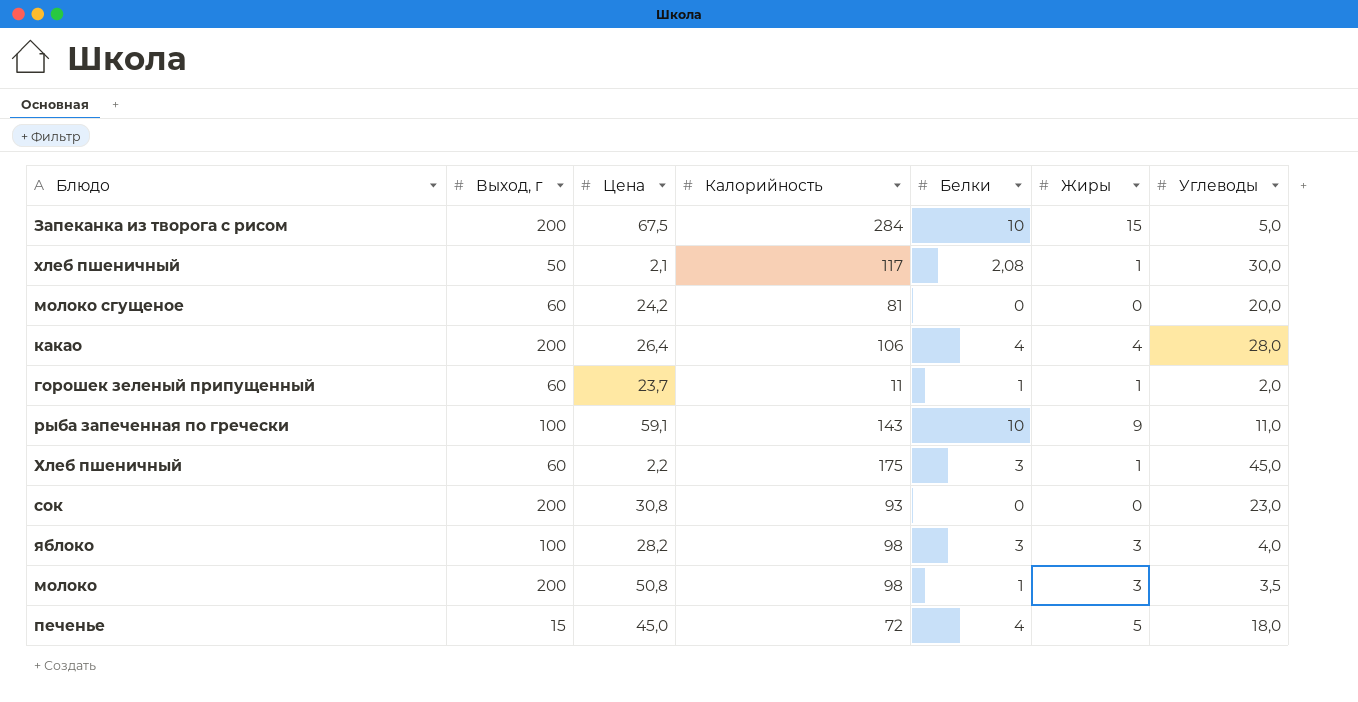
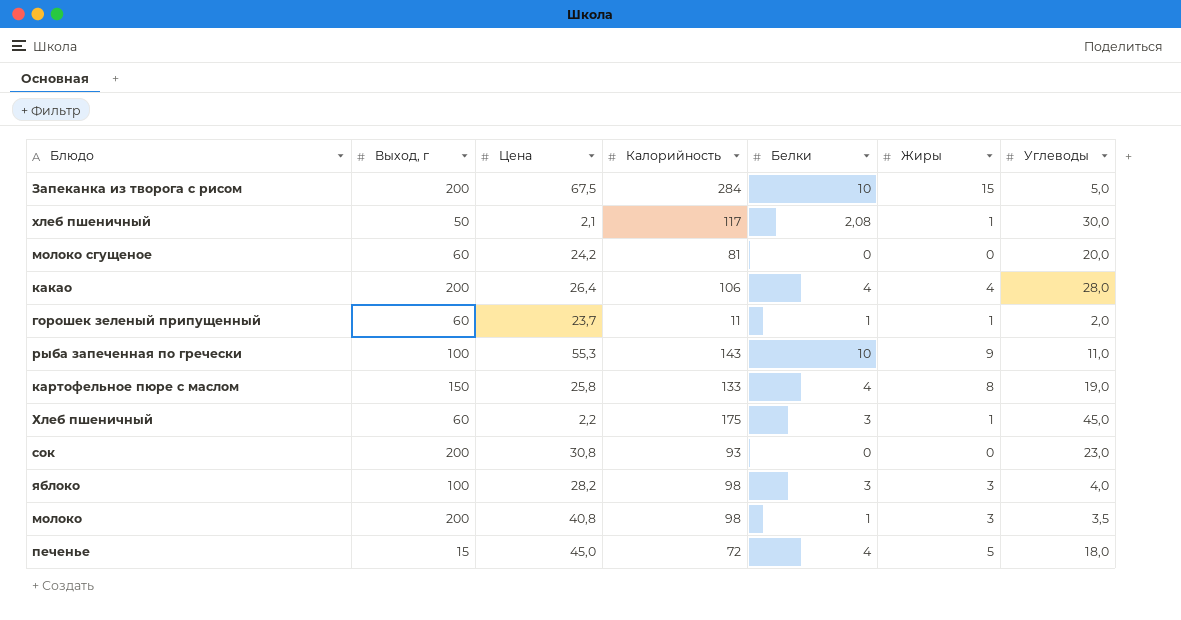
рыба запеченная по гречески | Цена: 59,1 -> 55,3
row картофельное пюре с маслом: none -> 150 | 25,8 | 133 | 4 | 8 | 19,0
молоко | Цена: 50,8 -> 40,8

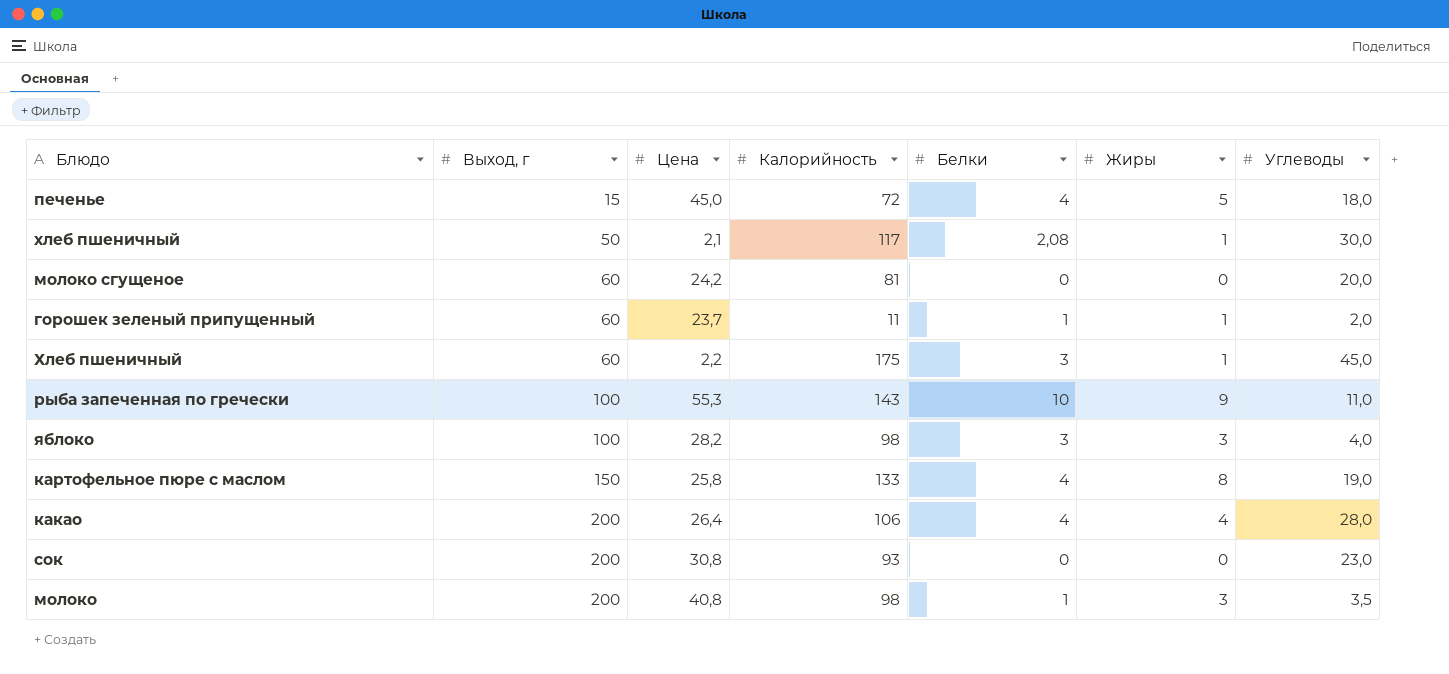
row order: none -> Выход, г ascending
row Запеканка из творога с рисом: 200 | 67,5 | 284 | 10 | 15 | 5,0 -> none

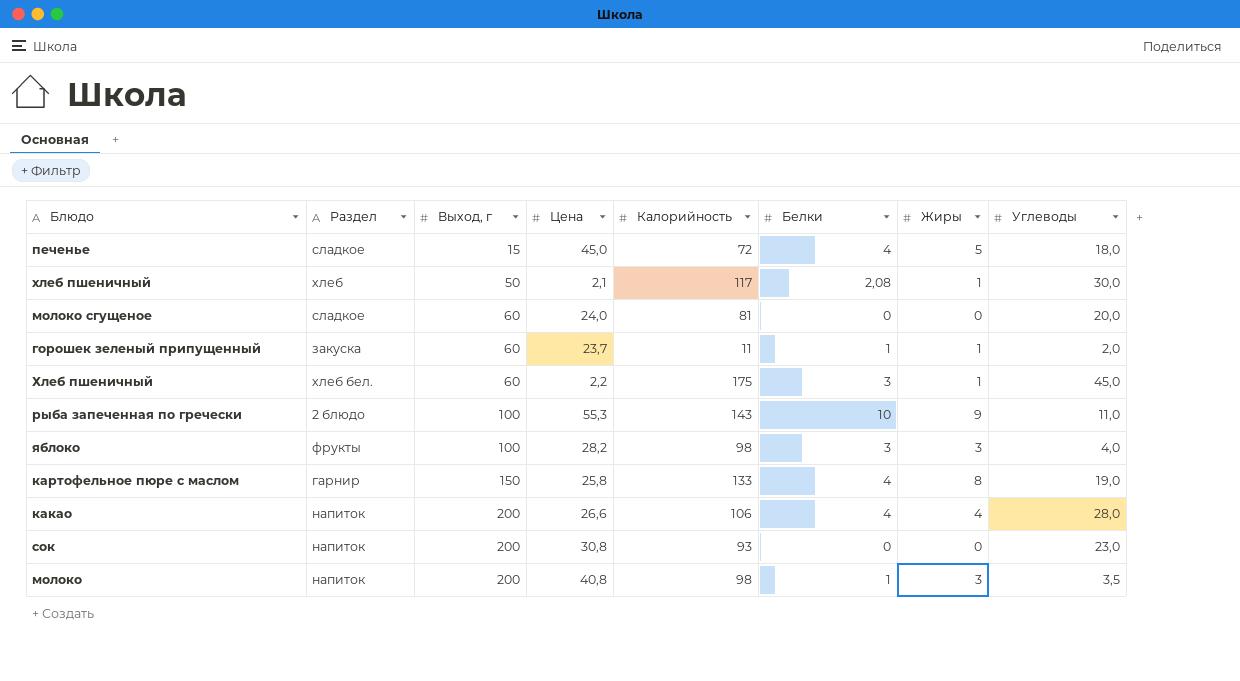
column Раздел | position: none -> 2
молоко сгущеное | Цена: 24,2 -> 24,0
какао | Цена: 26,4 -> 26,6

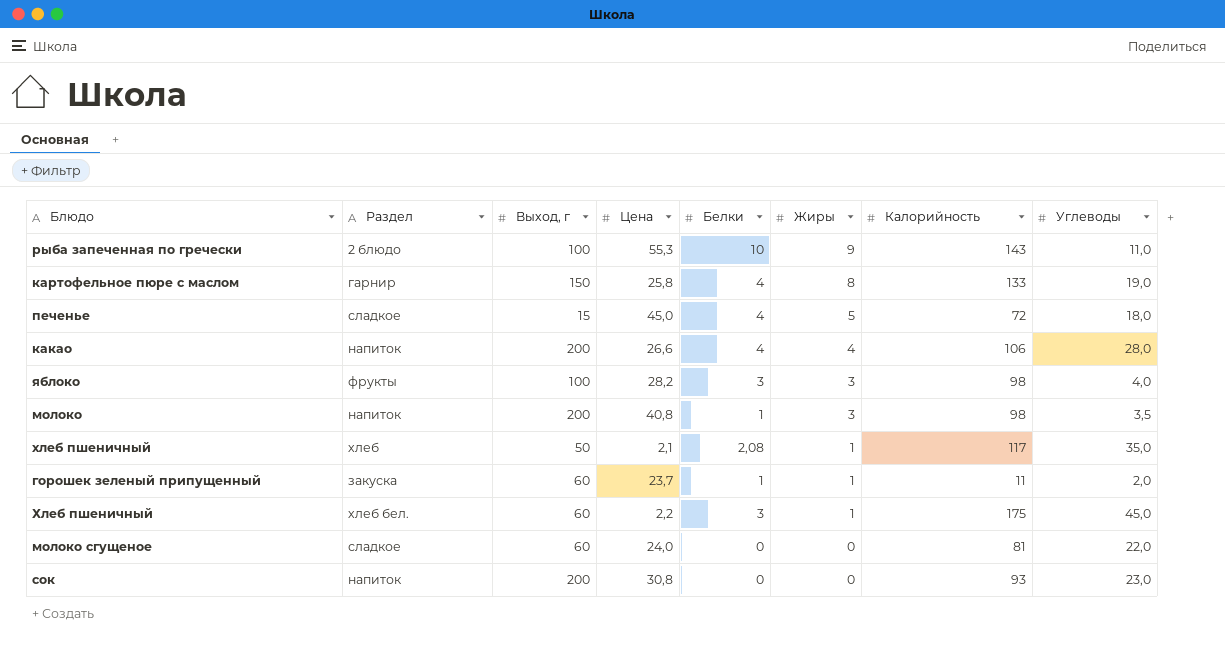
row order: Выход, г ascending -> Жиры descending
column Калорийность | position: 5 -> 7
хлеб пшеничный | Углеводы: 30,0 -> 35,0
молоко сгущеное | Углеводы: 20,0 -> 22,0

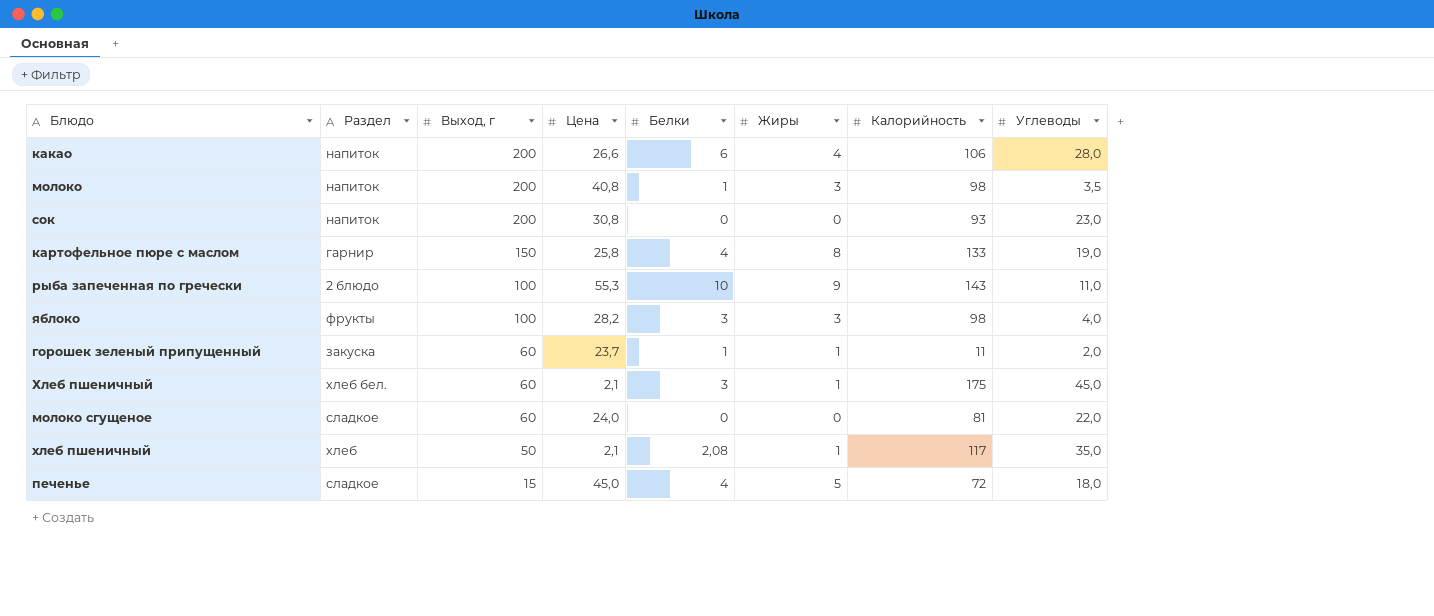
row order: Жиры descending -> Выход, г descending
какао | Белки: 4 -> 6
Хлеб пшеничный | Цена: 2,2 -> 2,1

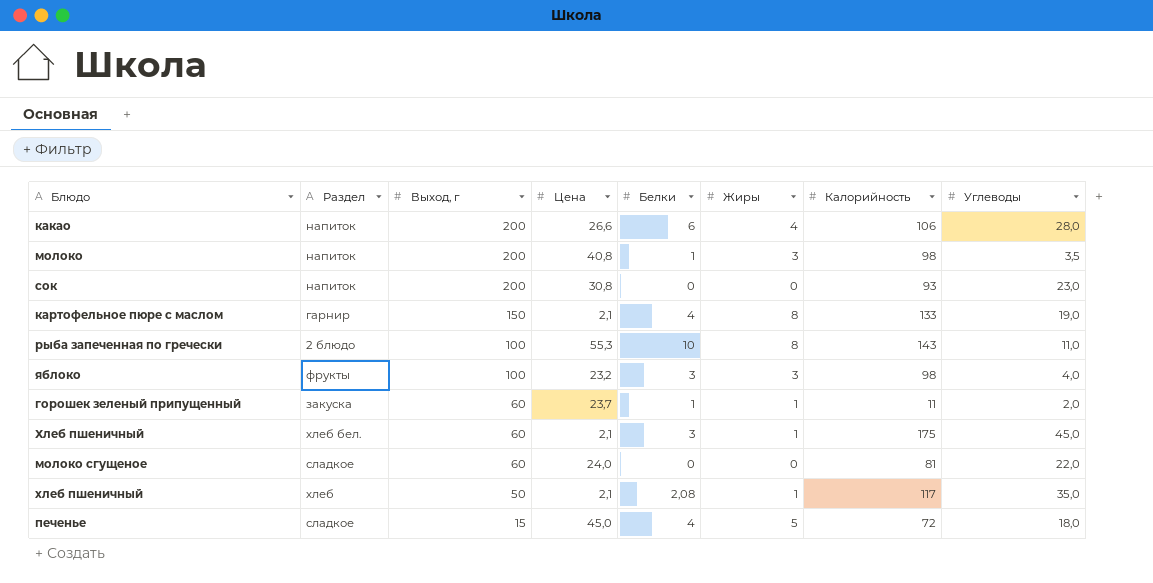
картофельное пюре с маслом | Цена: 25,8 -> 2,1
рыба запеченная по гречески | Жиры: 9 -> 8
яблоко | Цена: 28,2 -> 23,2

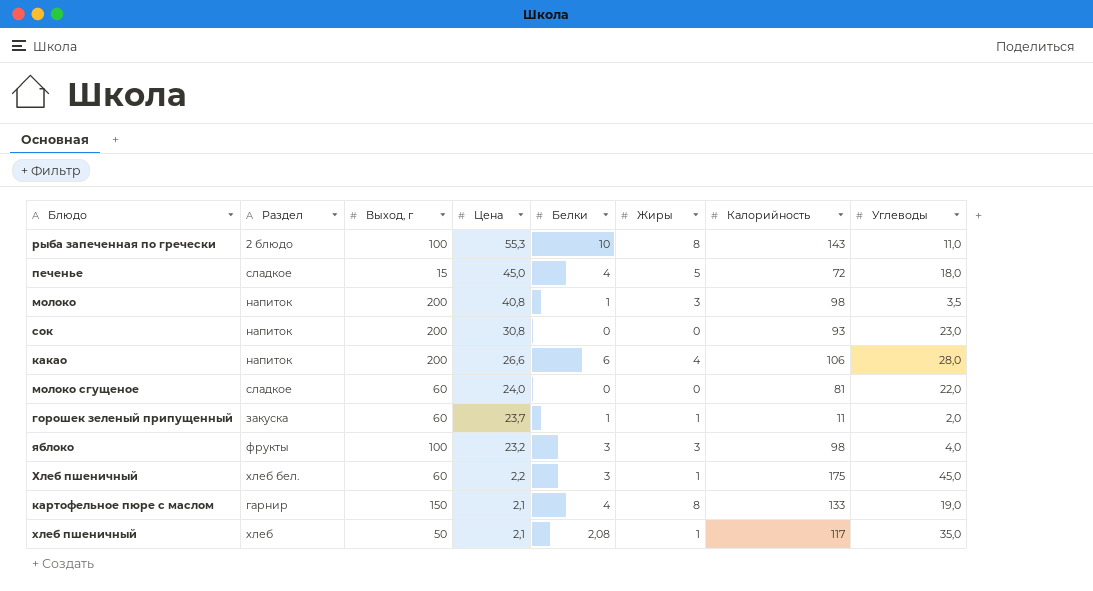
row order: Выход, г descending -> Цена descending
Хлеб пшеничный | Цена: 2,1 -> 2,2

